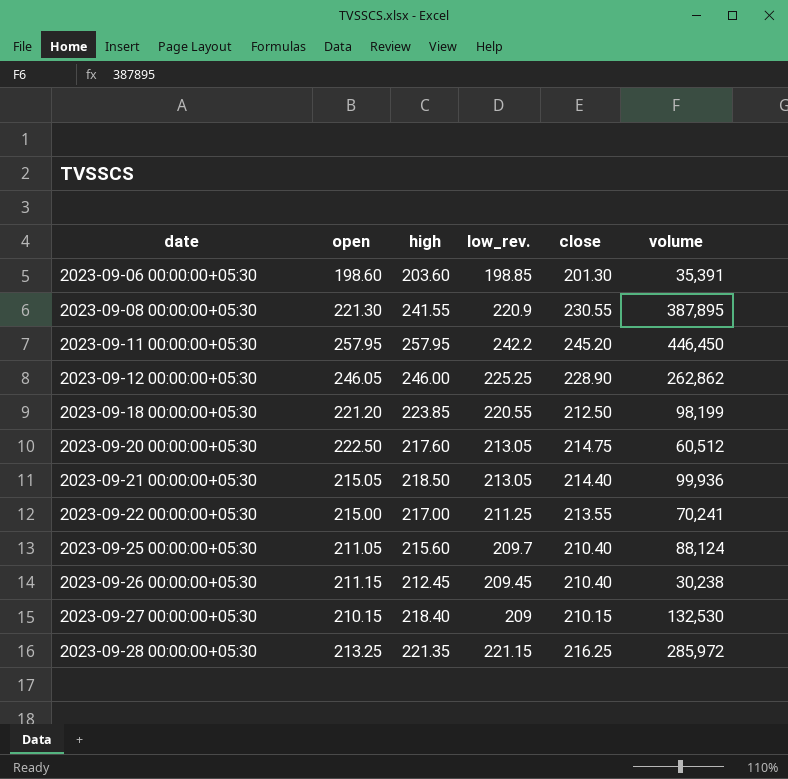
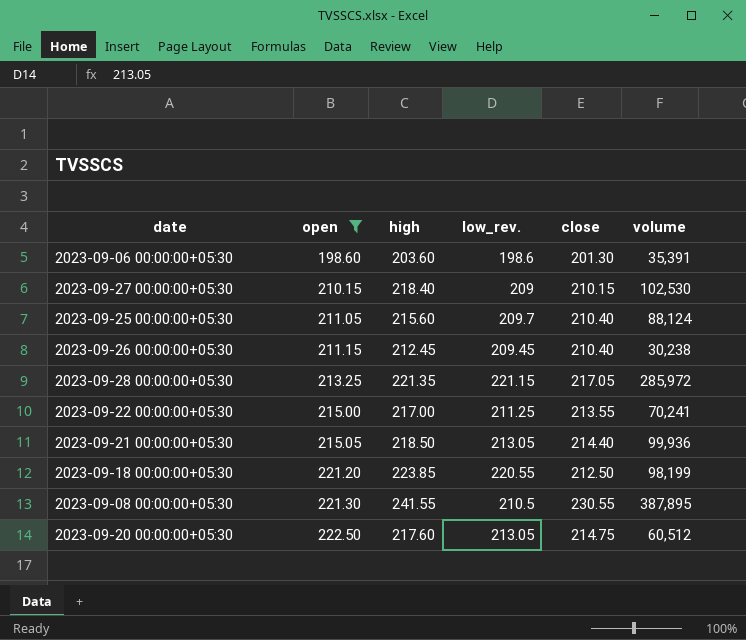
filter: none -> open <= 222.50
row order: date ascending -> open ascending
2023-09-06 00:00:00+05:30 | low_rev.: 198.85 -> 198.6
2023-09-27 00:00:00+05:30 | volume: 132,530 -> 102,530
2023-09-28 00:00:00+05:30 | close: 216.25 -> 217.05
2023-09-08 00:00:00+05:30 | low_rev.: 220.9 -> 210.5

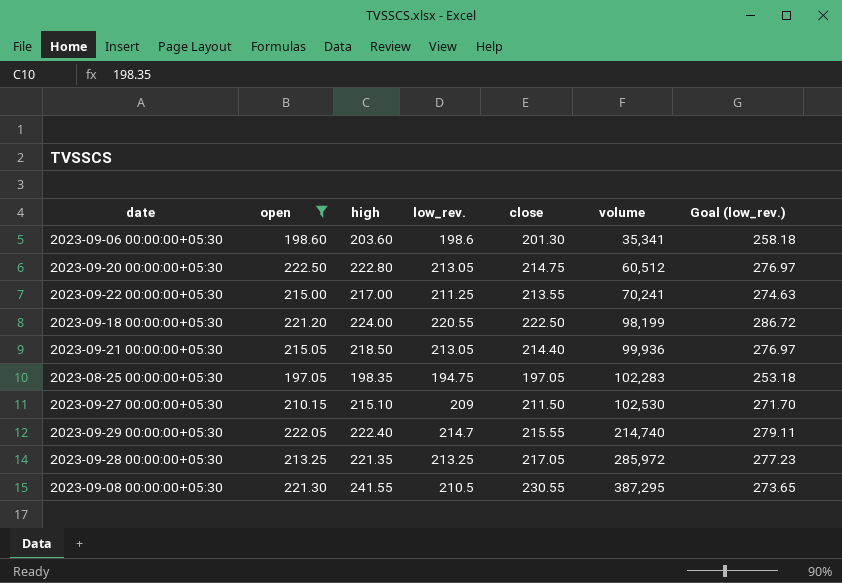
row order: open ascending -> volume ascending
column Goal (low_rev.) | formula: none -> [low_rev.] * 1.3
row 2023-09-25 00:00:00+05:30: 211.05 | 215.60 | 209.7 | 210.40 | 88,124 -> none
row 2023-09-26 00:00:00+05:30: 211.15 | 212.45 | 209.45 | 210.40 | 30,238 -> none
2023-09-06 00:00:00+05:30 | volume: 35,391 -> 35,341
2023-09-20 00:00:00+05:30 | high: 217.60 -> 222.80
2023-09-18 00:00:00+05:30 | high: 223.85 -> 224.00
2023-09-18 00:00:00+05:30 | close: 212.50 -> 222.50
row 2023-08-25 00:00:00+05:30: none -> 197.05 | 198.35 | 194.75 | 197.05 | 102,283 | 253.18
2023-09-27 00:00:00+05:30 | high: 218.40 -> 215.10
2023-09-27 00:00:00+05:30 | close: 210.15 -> 211.50
row 2023-09-29 00:00:00+05:30: none -> 222.05 | 222.40 | 214.7 | 215.55 | 214,740 | 279.11
2023-09-28 00:00:00+05:30 | low_rev.: 221.15 -> 213.25
2023-09-08 00:00:00+05:30 | volume: 387,895 -> 387,295

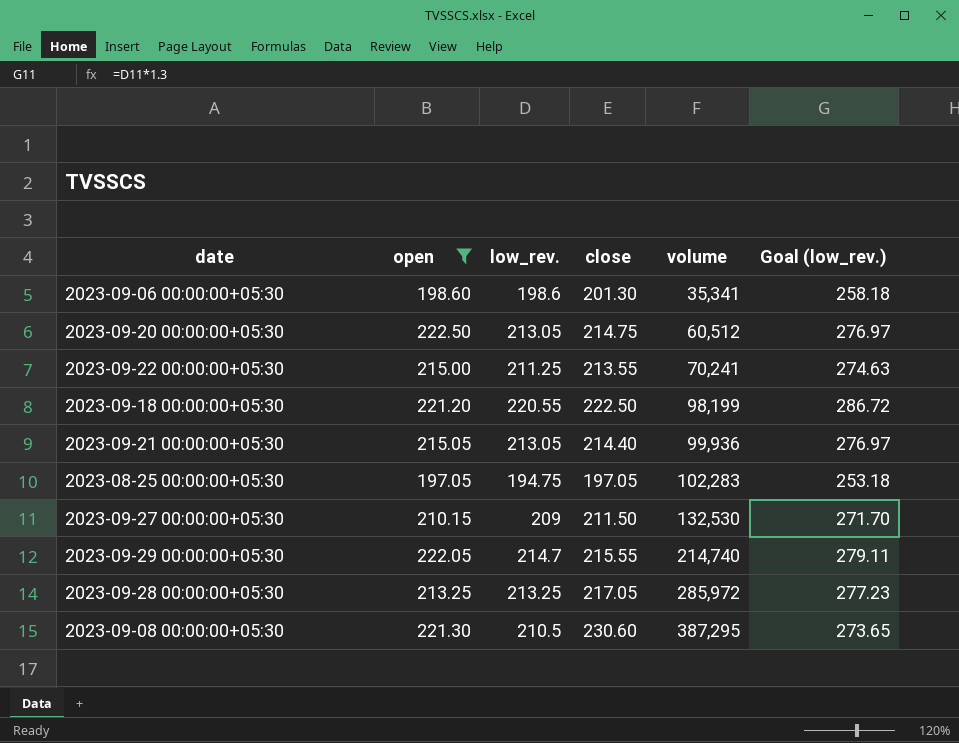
column high | position: 3 -> none
2023-09-27 00:00:00+05:30 | volume: 102,530 -> 132,530
2023-09-08 00:00:00+05:30 | close: 230.55 -> 230.60

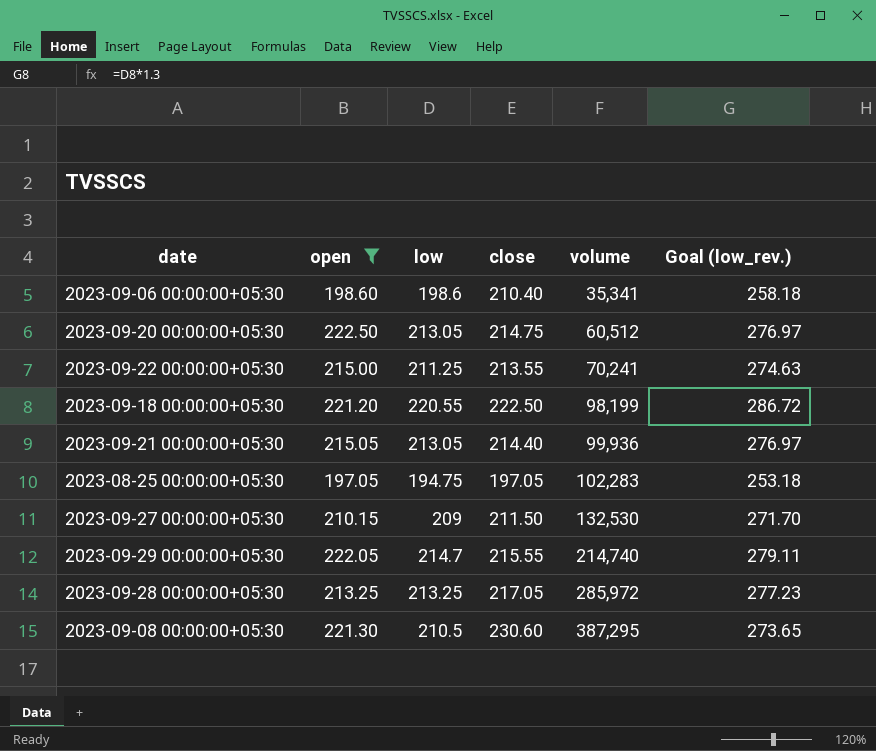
column name: low_rev. -> low
2023-09-06 00:00:00+05:30 | close: 201.30 -> 210.40

